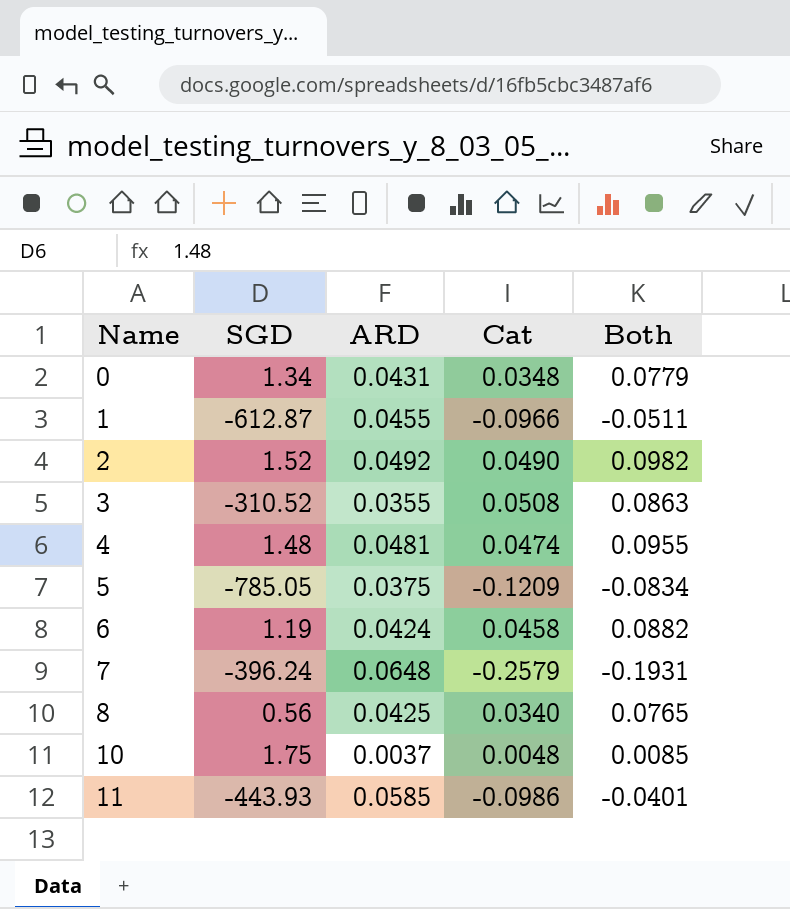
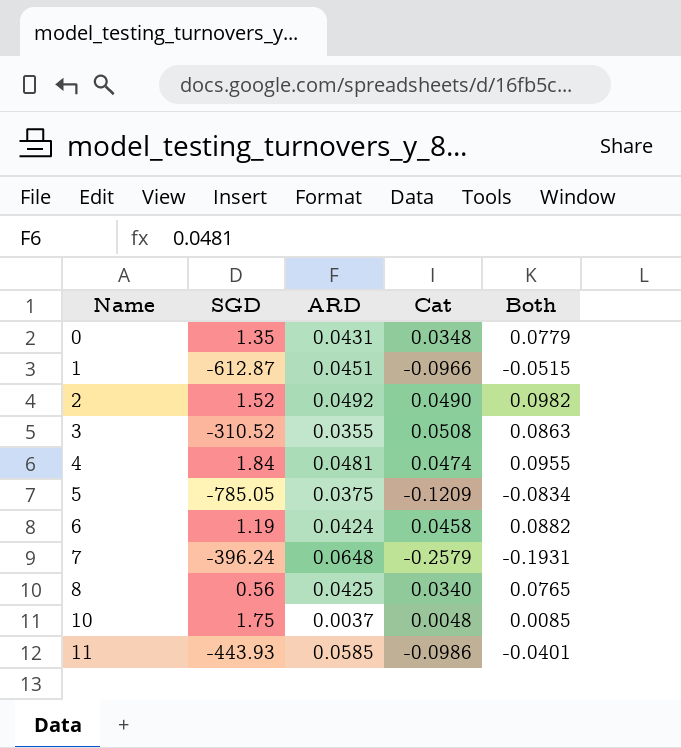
0 | SGD: 1.34 -> 1.35
1 | ARD: 0.0455 -> 0.0451
1 | Both: -0.0511 -> -0.0515
4 | SGD: 1.48 -> 1.84

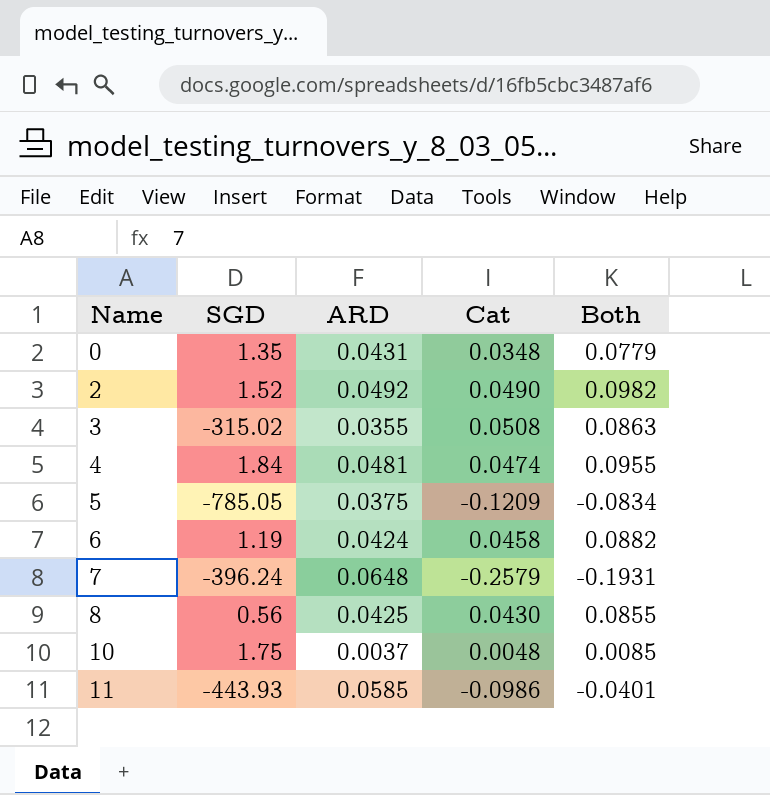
row 1: -612.87 | 0.0451 | -0.0966 | -0.0515 -> none
3 | SGD: -310.52 -> -315.02
8 | Cat: 0.0340 -> 0.0430
8 | Both: 0.0765 -> 0.0855

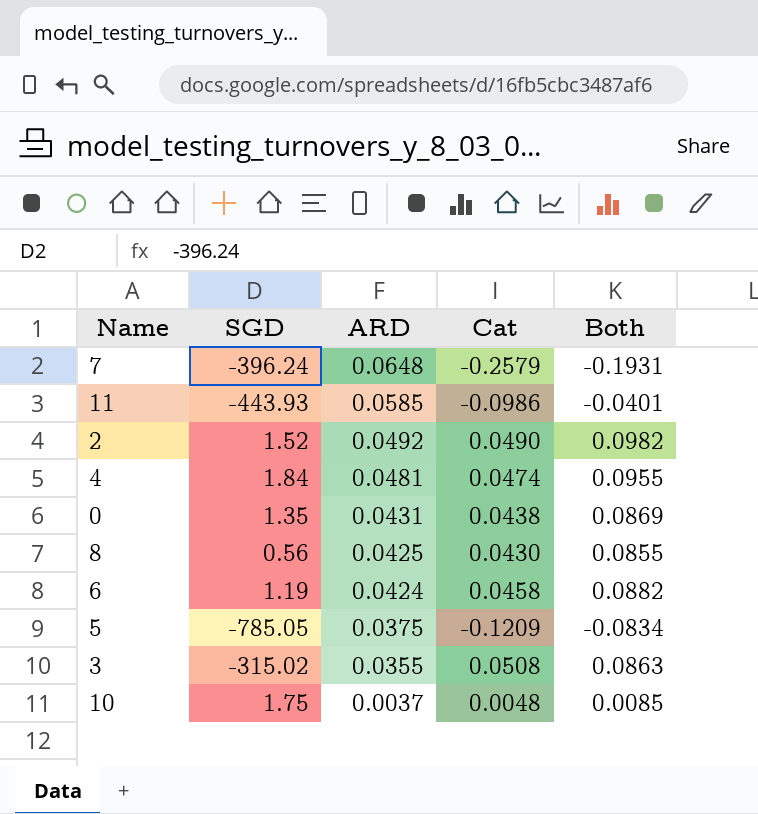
row order: Name ascending -> ARD descending
0 | Cat: 0.0348 -> 0.0438
0 | Both: 0.0779 -> 0.0869

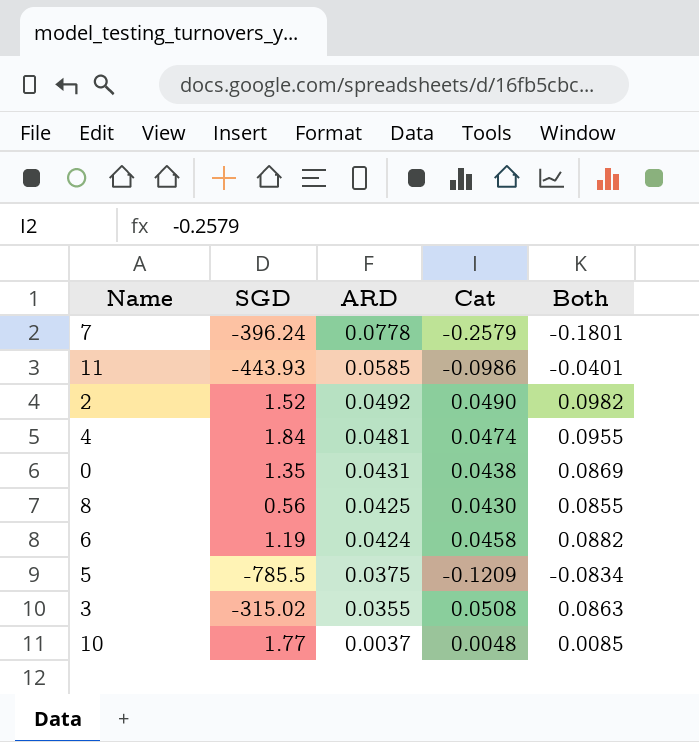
7 | ARD: 0.0648 -> 0.0778
7 | Both: -0.1931 -> -0.1801
5 | SGD: -785.05 -> -785.5
10 | SGD: 1.75 -> 1.77

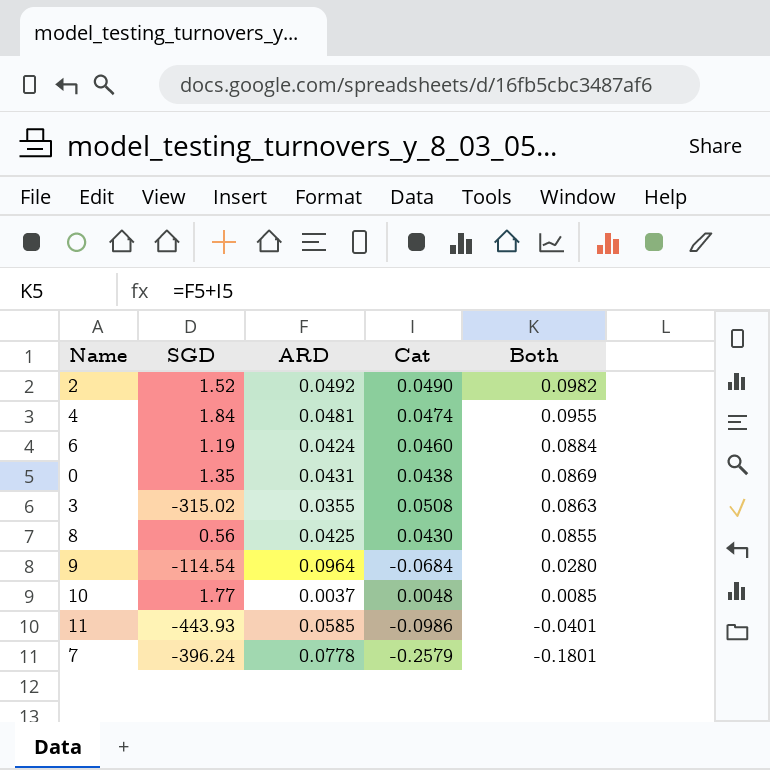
row order: ARD descending -> Both descending
row 5: -785.5 | 0.0375 | -0.1209 | -0.0834 -> none
6 | Cat: 0.0458 -> 0.0460
6 | Both: 0.0882 -> 0.0884
row 9: none -> -114.54 | 0.0964 | -0.0684 | 0.0280

